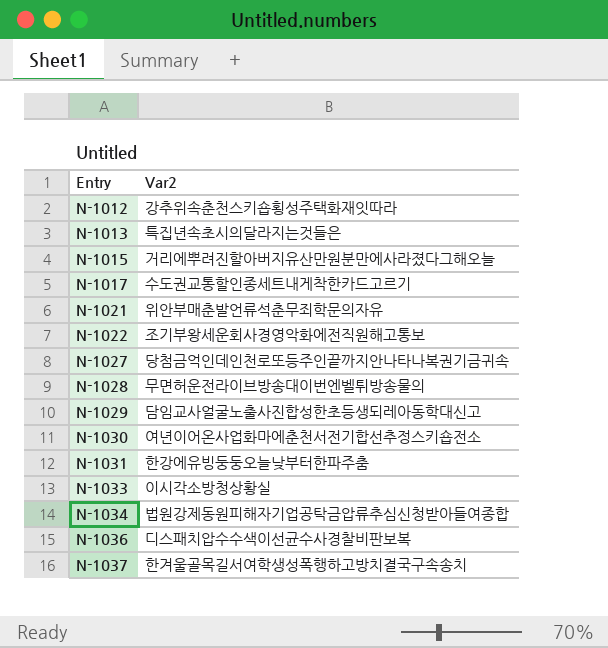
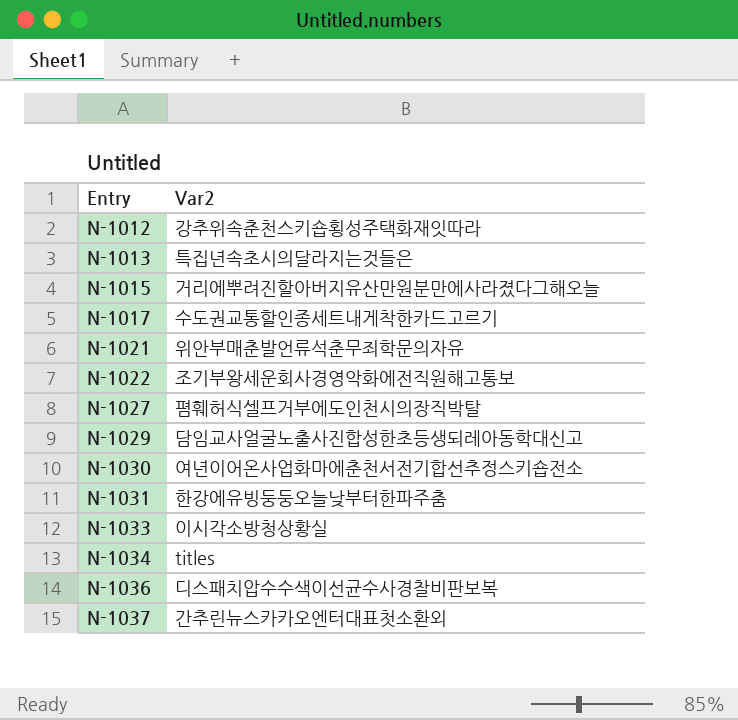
row N-1028: 무면허운전라이브방송대이번엔벨튀방송물의 -> none
N-1027 | Var2: 당첨금억인데인천로또등주인끝까지안나타나복권기금귀속 -> 폄훼허식셀프거부에도인천시의장직박탈
N-1034 | Var2: 법원강제동원피해자기업공탁금압류추심신청받아들여종합 -> titles
N-1037 | Var2: 한겨울골목길서여학생성폭행하고방치결국구속송치 -> 간추린뉴스카카오엔터대표첫소환외

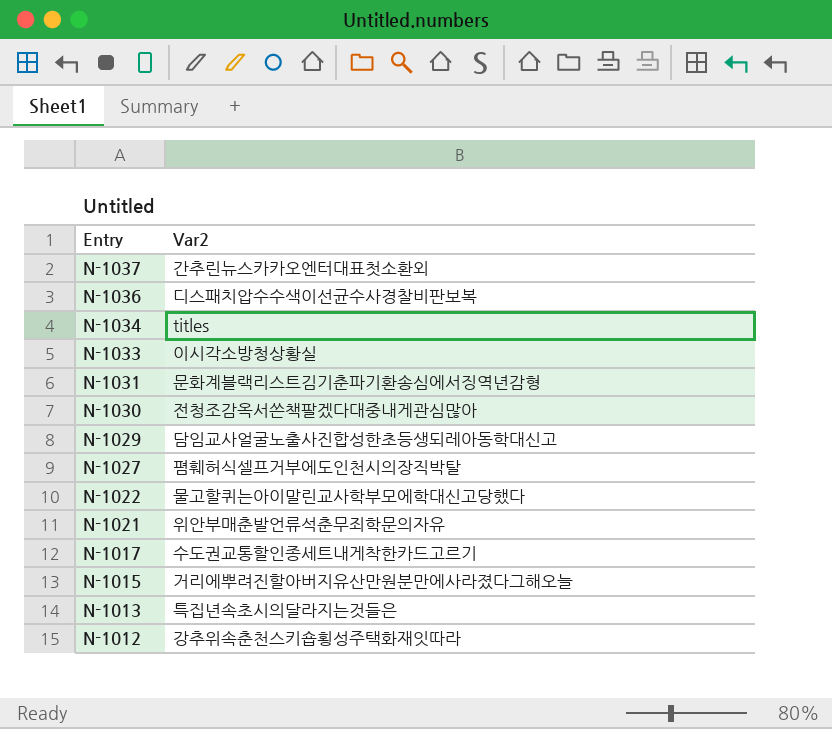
row order: Entry ascending -> Entry descending
N-1031 | Var2: 한강에유빙둥둥오늘낮부터한파주춤 -> 문화계블랙리스트김기춘파기환송심에서징역년감형
N-1030 | Var2: 여년이어온사업화마에춘천서전기합선추정스키숍전소 -> 전청조감옥서쓴책팔겠다대중내게관심많아
N-1022 | Var2: 조기부왕세운회사경영악화에전직원해고통보 -> 물고할퀴는아이말린교사학부모에학대신고당했다

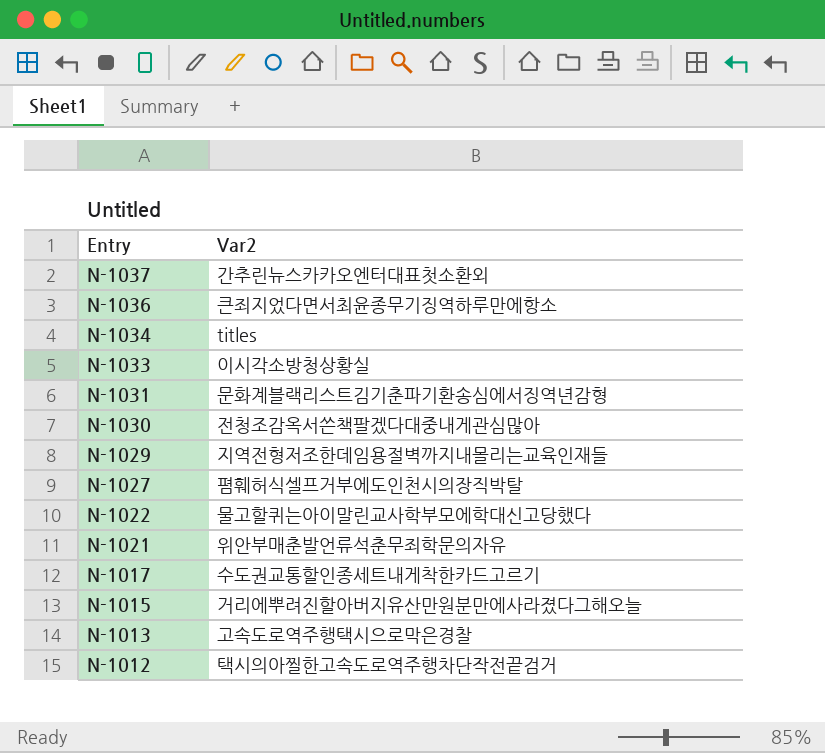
N-1036 | Var2: 디스패치압수수색이선균수사경찰비판보복 -> 큰죄지었다면서최윤종무기징역하루만에항소
N-1029 | Var2: 담임교사얼굴노출사진합성한초등생되레아동학대신고 -> 지역전형저조한데임용절벽까지내몰리는교육인재들
N-1013 | Var2: 특집년속초시의달라지는것들은 -> 고속도로역주행택시으로막은경찰
N-1012 | Var2: 강추위속춘천스키숍횡성주택화재잇따라 -> 택시의아찔한고속도로역주행차단작전끝검거

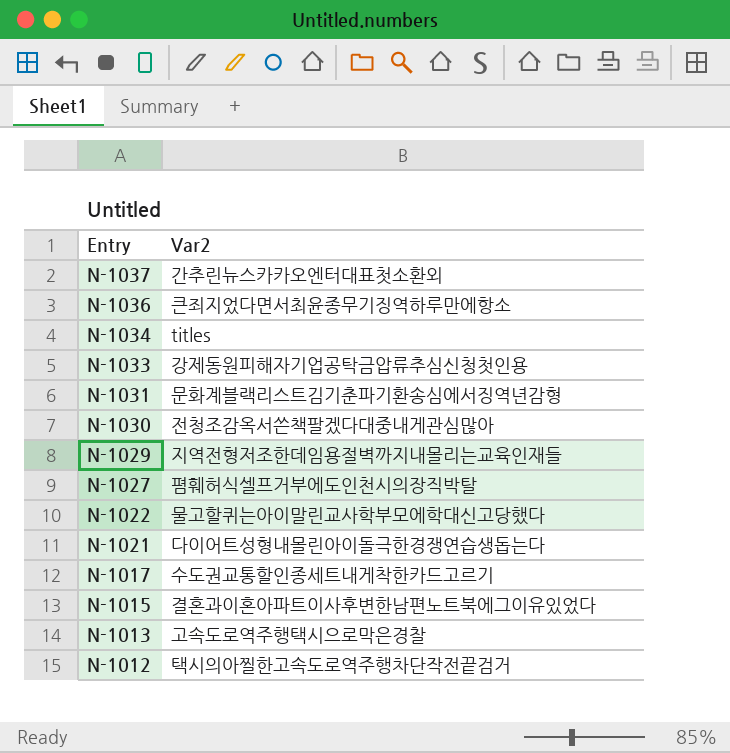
N-1033 | Var2: 이시각소방청상황실 -> 강제동원피해자기업공탁금압류추심신청첫인용
N-1021 | Var2: 위안부매춘발언류석춘무죄학문의자유 -> 다이어트성형내몰린아이돌극한경쟁연습생돕는다
N-1015 | Var2: 거리에뿌려진할아버지유산만원분만에사라졌다그해오늘 -> 결혼과이혼아파트이사후변한남편노트북에그이유있었다

